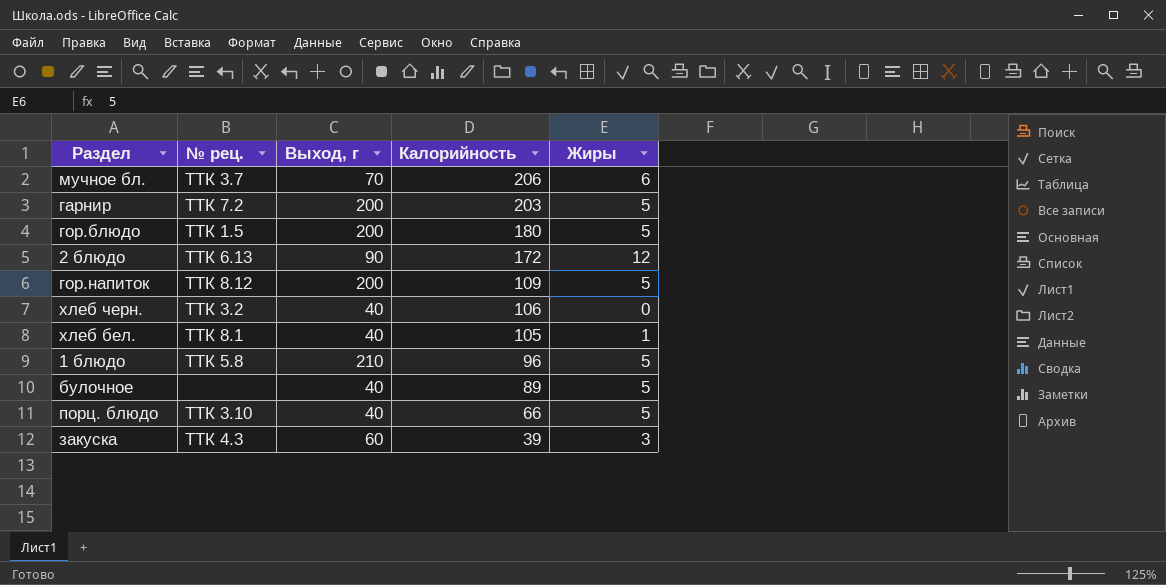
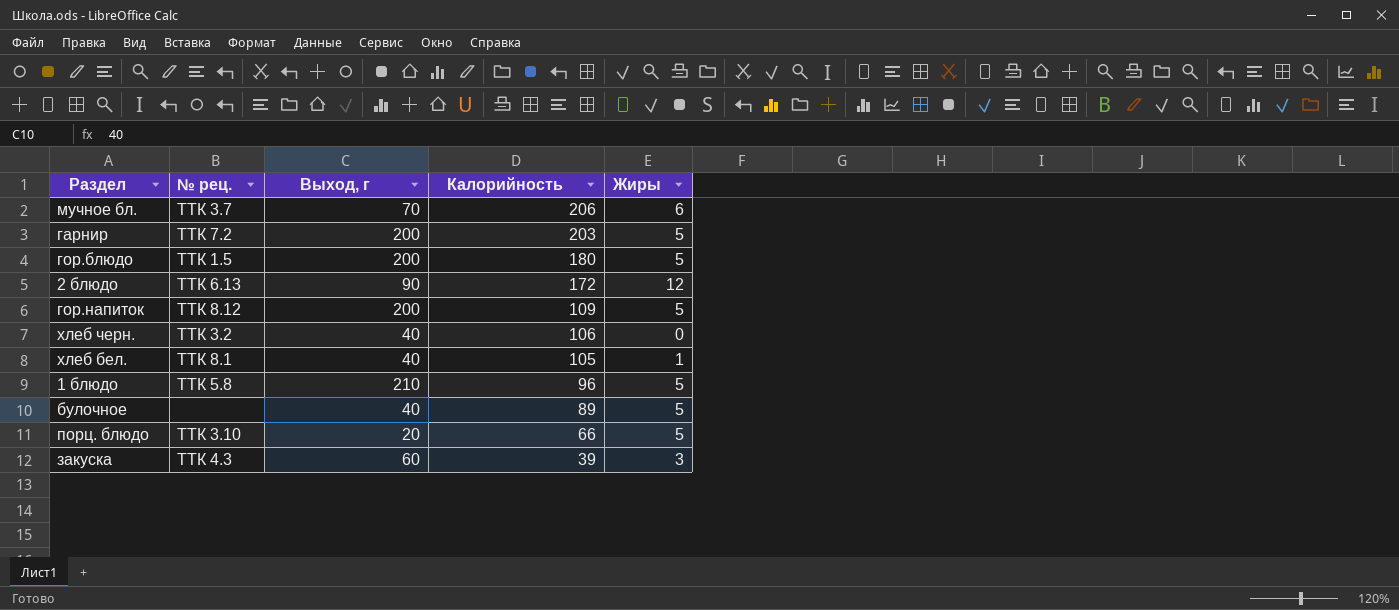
порц. блюдо | Выход, г: 40 -> 20

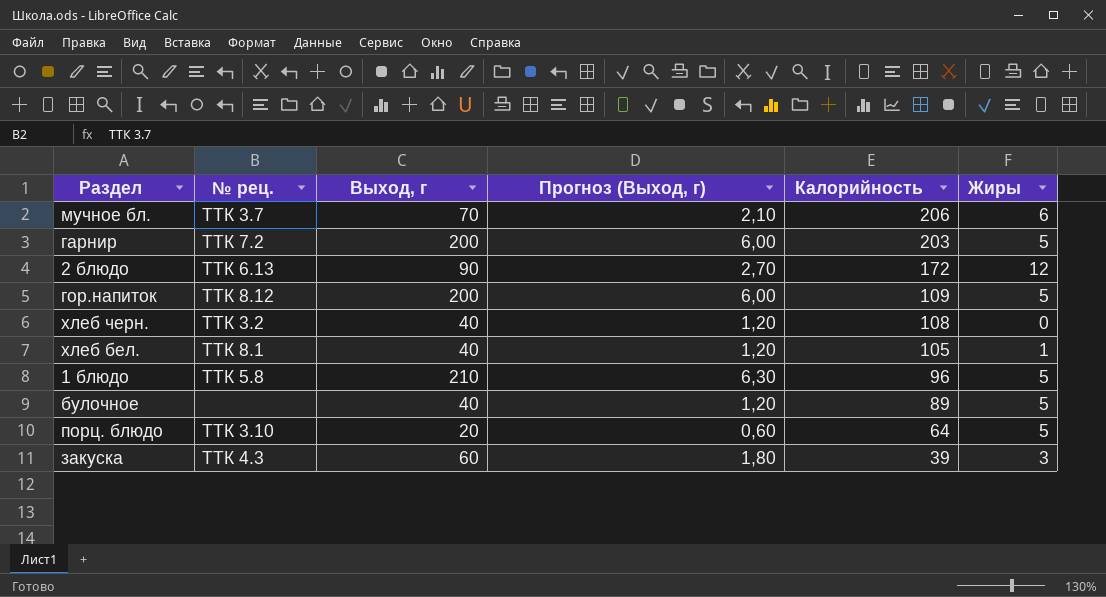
column Прогноз (Выход, г) | formula: none -> [Выход, г] * 0,03
row гор.блюдо: ТТК 1.5 | 200 | 180 | 5 -> none
хлеб черн. | Калорийность: 106 -> 108
порц. блюдо | Калорийность: 66 -> 64

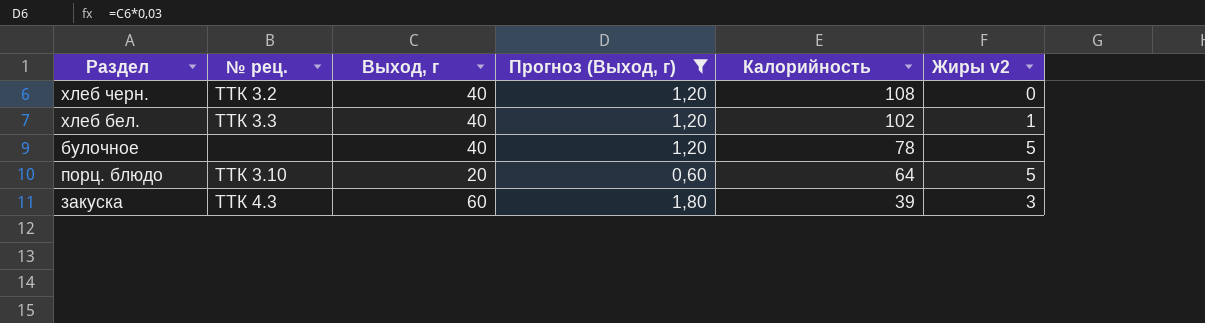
filter: none -> Прогноз (Выход, г) <= 1,80
column name: Жиры -> Жиры v2
хлеб бел. | № рец.: ТТК 8.1 -> ТТК 3.3
хлеб бел. | Калорийность: 105 -> 102
булочное | Калорийность: 89 -> 78

